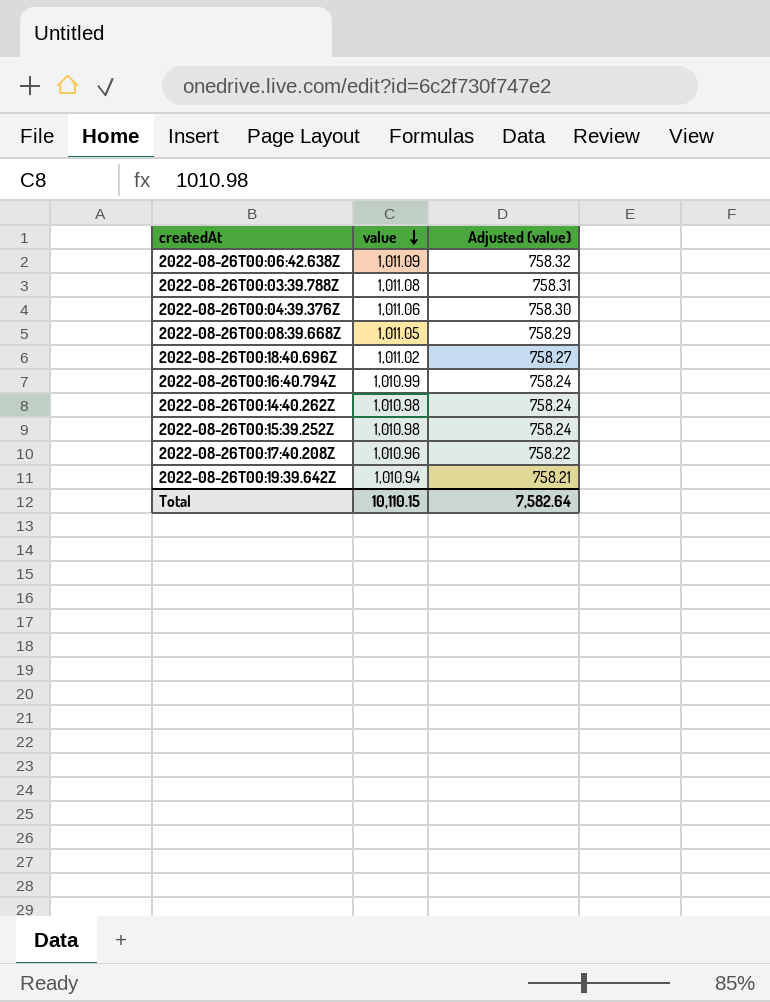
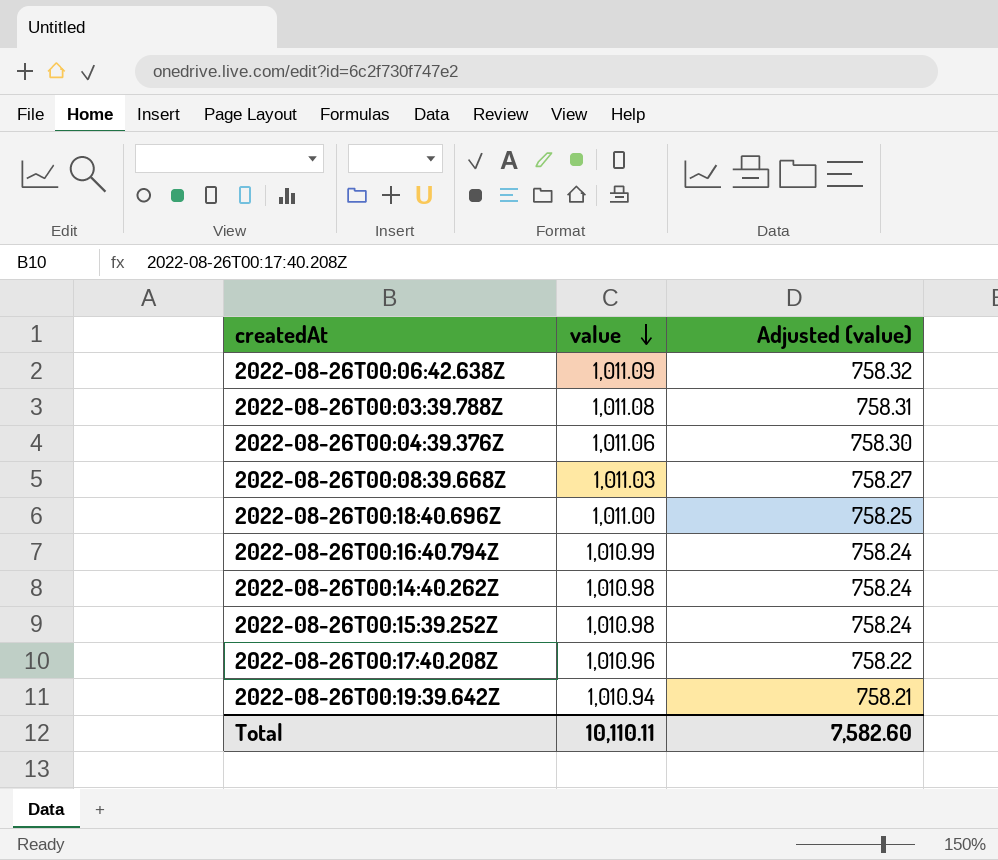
2022-08-26T00:08:39.668Z | value: 1,011.05 -> 1,011.03
2022-08-26T00:08:39.668Z | Adjusted (value): 758.29 -> 758.27
2022-08-26T00:18:40.696Z | value: 1,011.02 -> 1,011.00
2022-08-26T00:18:40.696Z | Adjusted (value): 758.27 -> 758.25
Total | value: 10,110.15 -> 10,110.11
Total | Adjusted (value): 7,582.64 -> 7,582.60

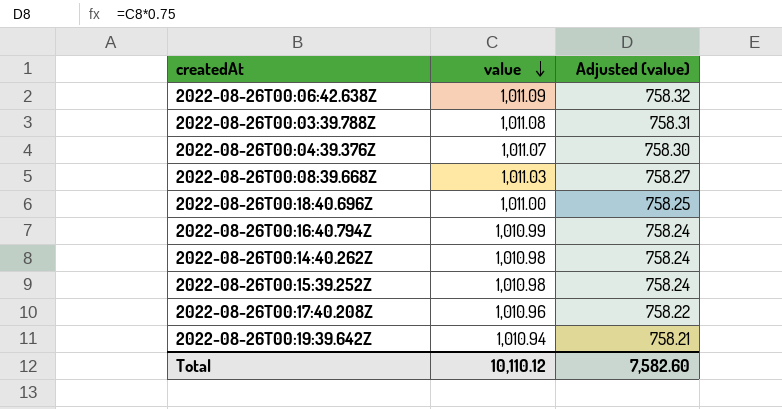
2022-08-26T00:04:39.376Z | value: 1,011.06 -> 1,011.07
Total | value: 10,110.11 -> 10,110.12

